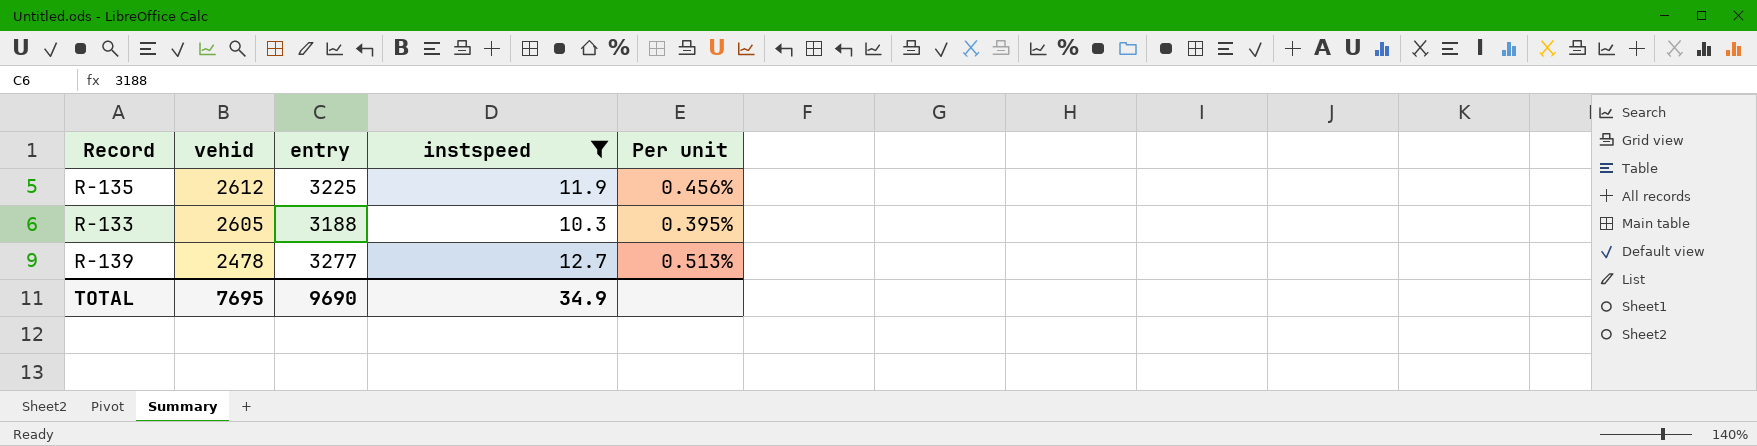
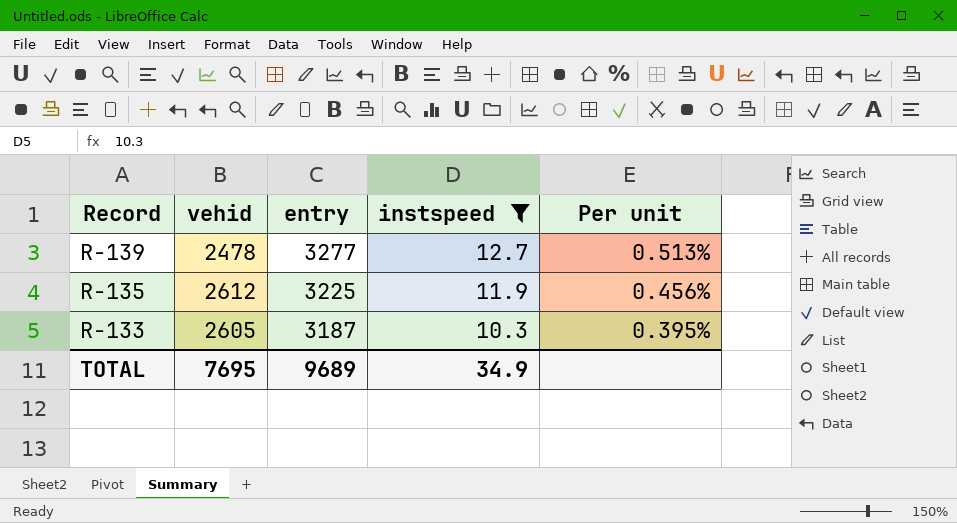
row order: vehid descending -> Record descending
R-133 | entry: 3188 -> 3187
TOTAL | entry: 9690 -> 9689

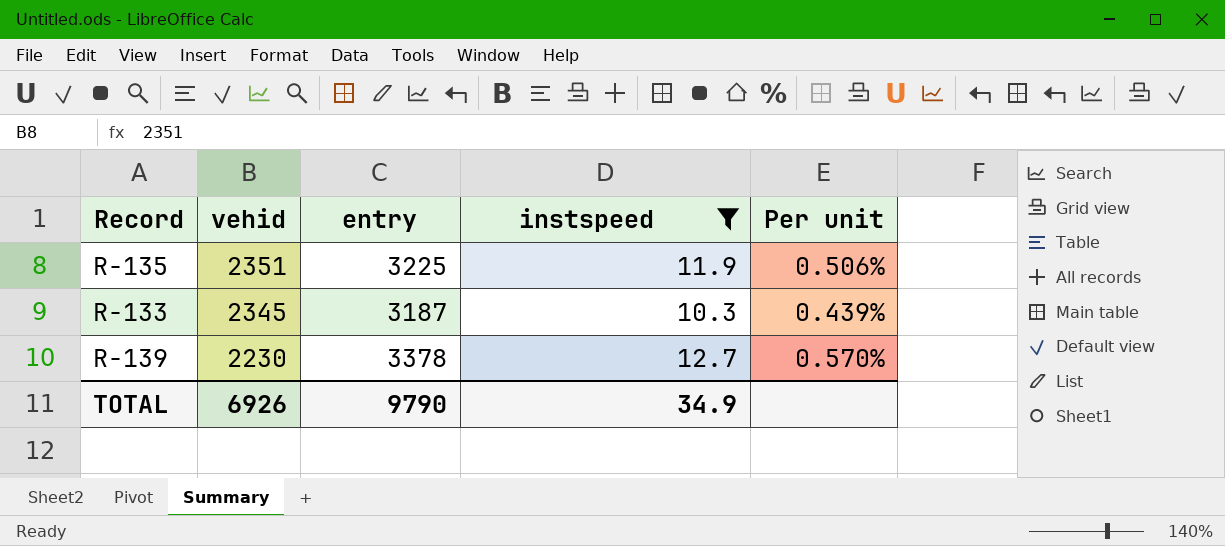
row order: Record descending -> vehid descending
R-135 | vehid: 2612 -> 2351
R-135 | Per unit: 0.456% -> 0.506%
R-133 | vehid: 2605 -> 2345
R-133 | Per unit: 0.395% -> 0.439%
R-139 | vehid: 2478 -> 2230
R-139 | entry: 3277 -> 3378
R-139 | Per unit: 0.513% -> 0.570%
TOTAL | vehid: 7695 -> 6926
TOTAL | entry: 9689 -> 9790

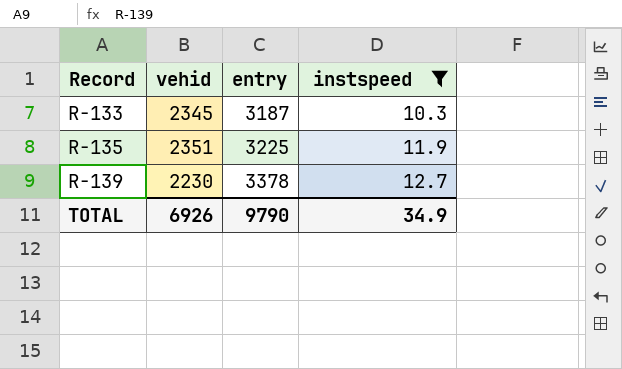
row order: vehid descending -> Record ascending
column Per unit | formula: [instspeed] / [vehid] -> none

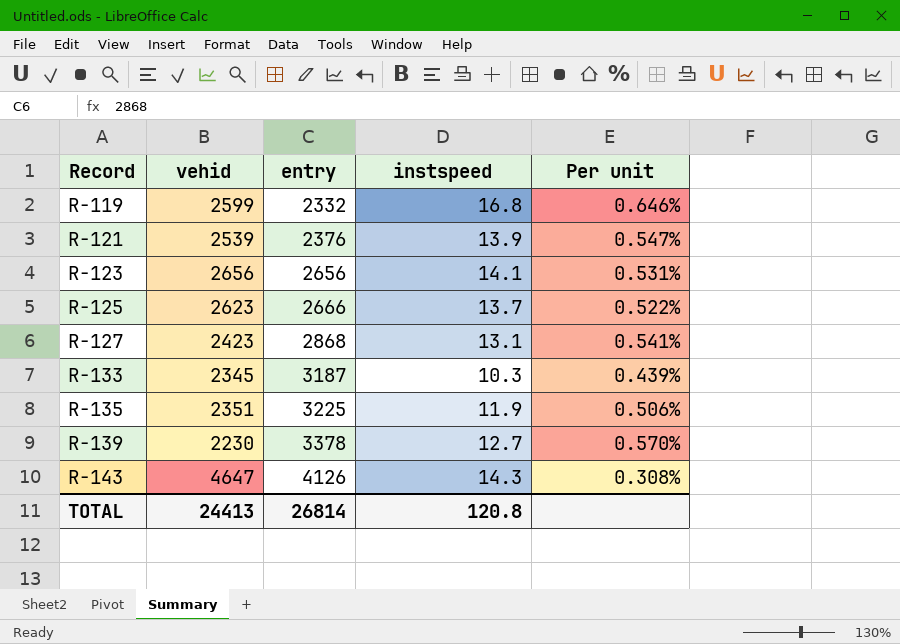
filter: instspeed <= 12.7 -> none
column Per unit | formula: none -> [instspeed] / [vehid]
TOTAL | vehid: 6926 -> 24413
TOTAL | entry: 9790 -> 26814
TOTAL | instspeed: 34.9 -> 120.8

